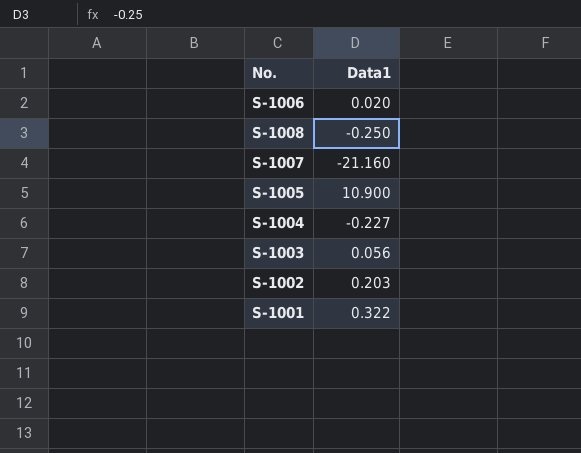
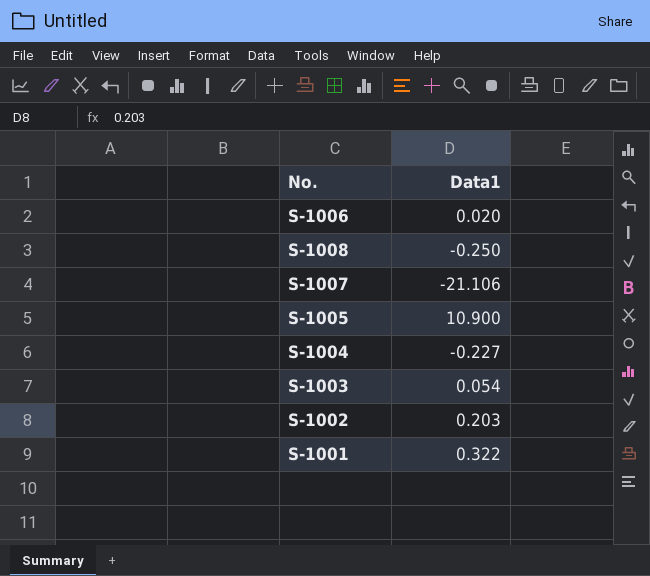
S-1007 | Data1: -21.160 -> -21.106
S-1003 | Data1: 0.056 -> 0.054

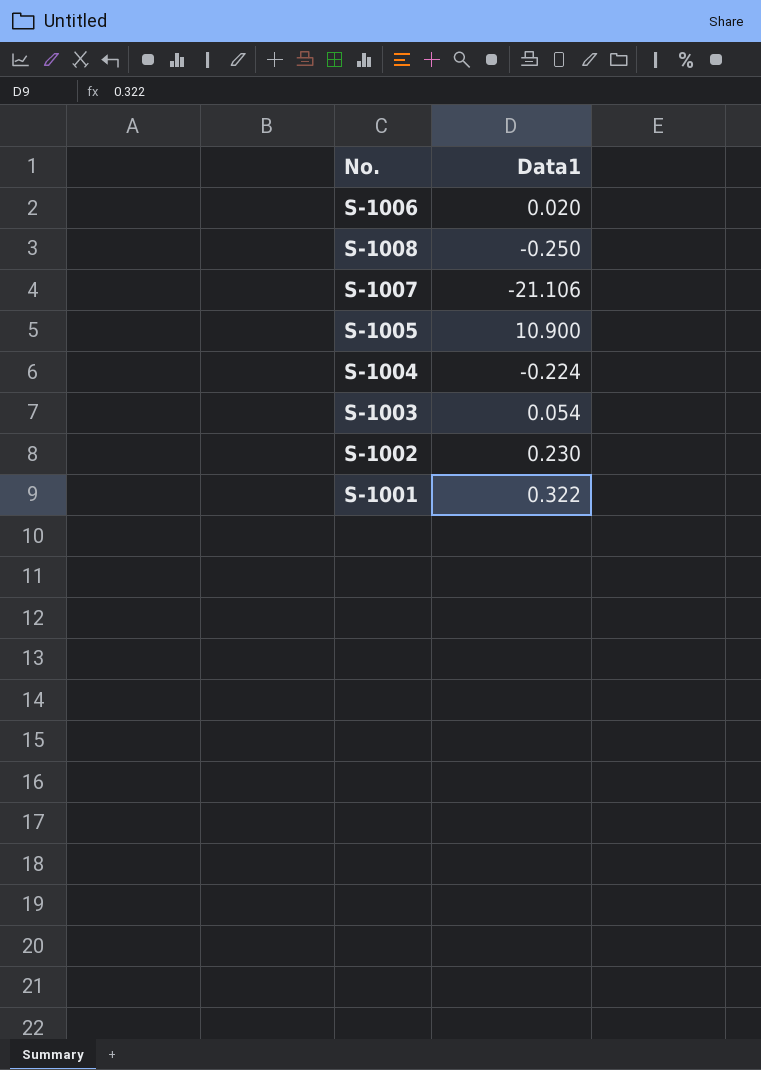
S-1004 | Data1: -0.227 -> -0.224
S-1002 | Data1: 0.203 -> 0.230

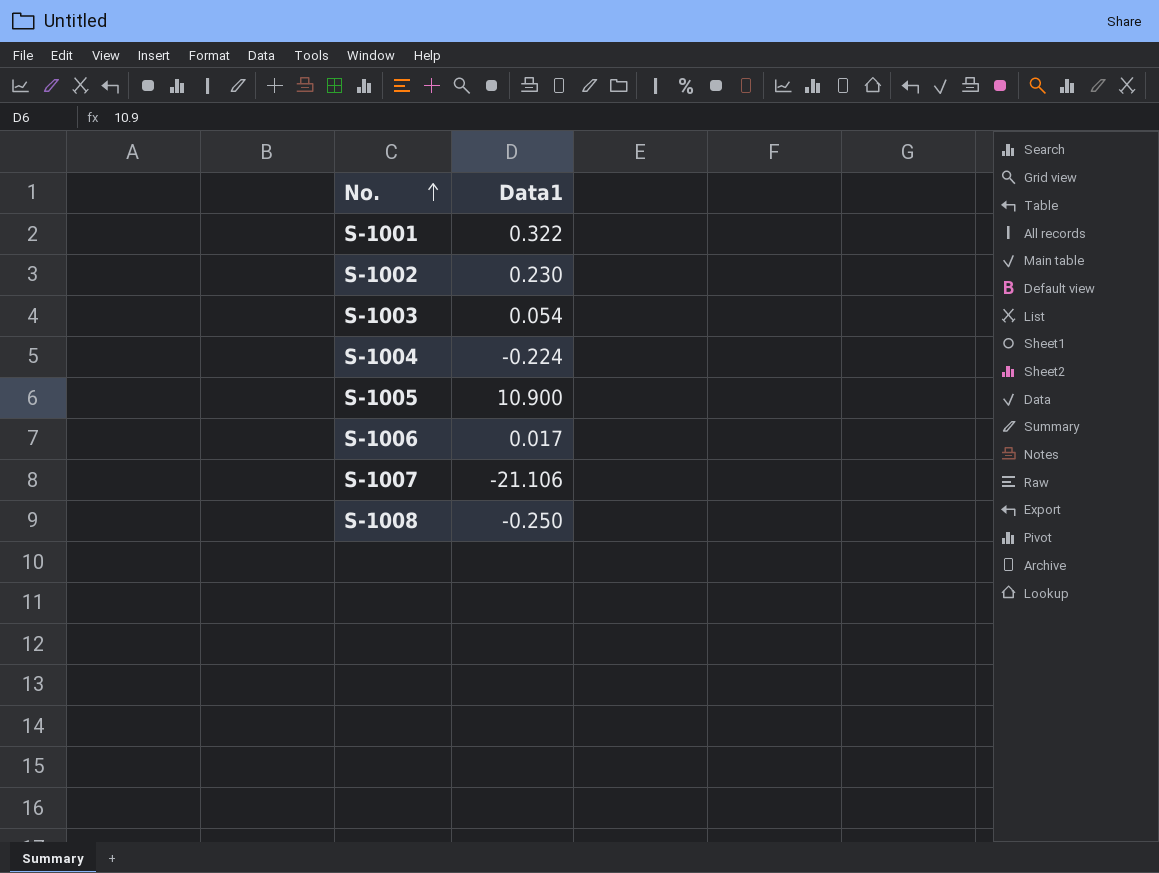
row order: none -> No. ascending
S-1006 | Data1: 0.020 -> 0.017

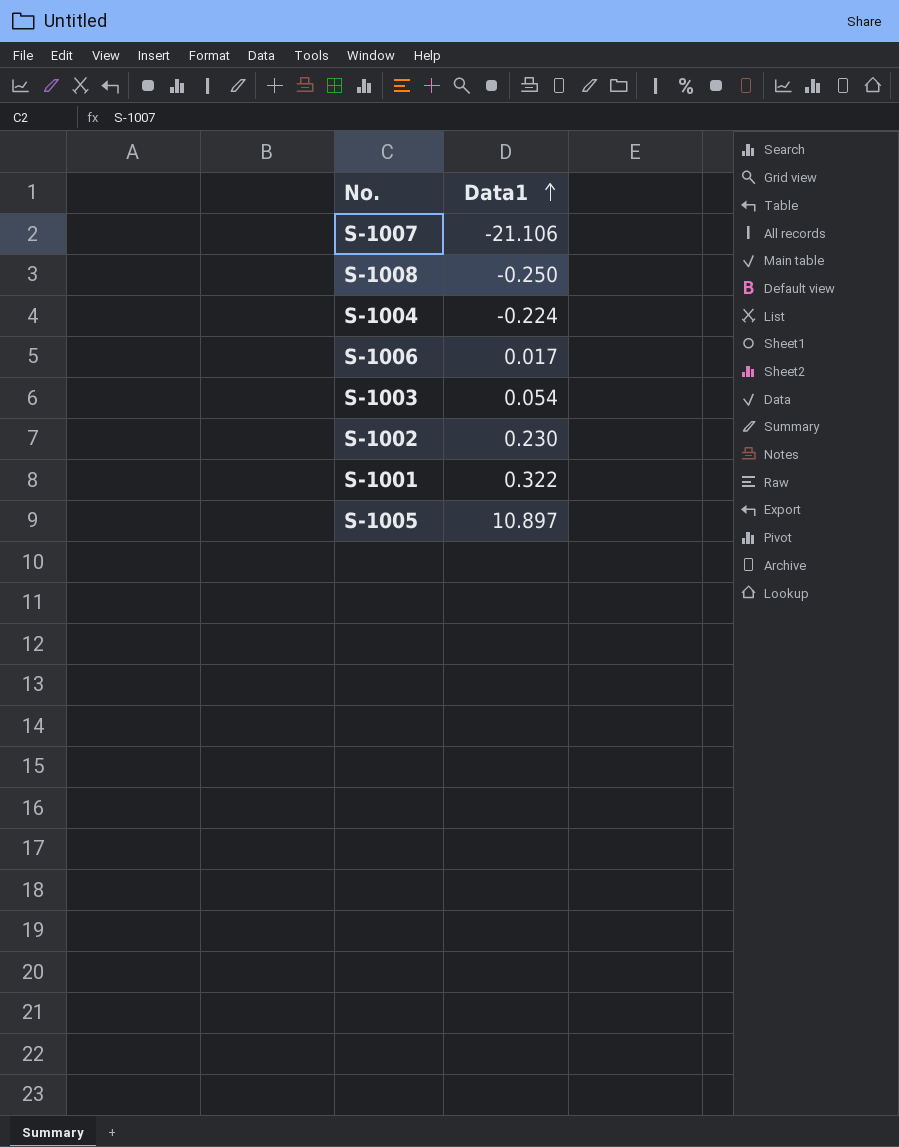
row order: No. ascending -> Data1 ascending
S-1005 | Data1: 10.900 -> 10.897

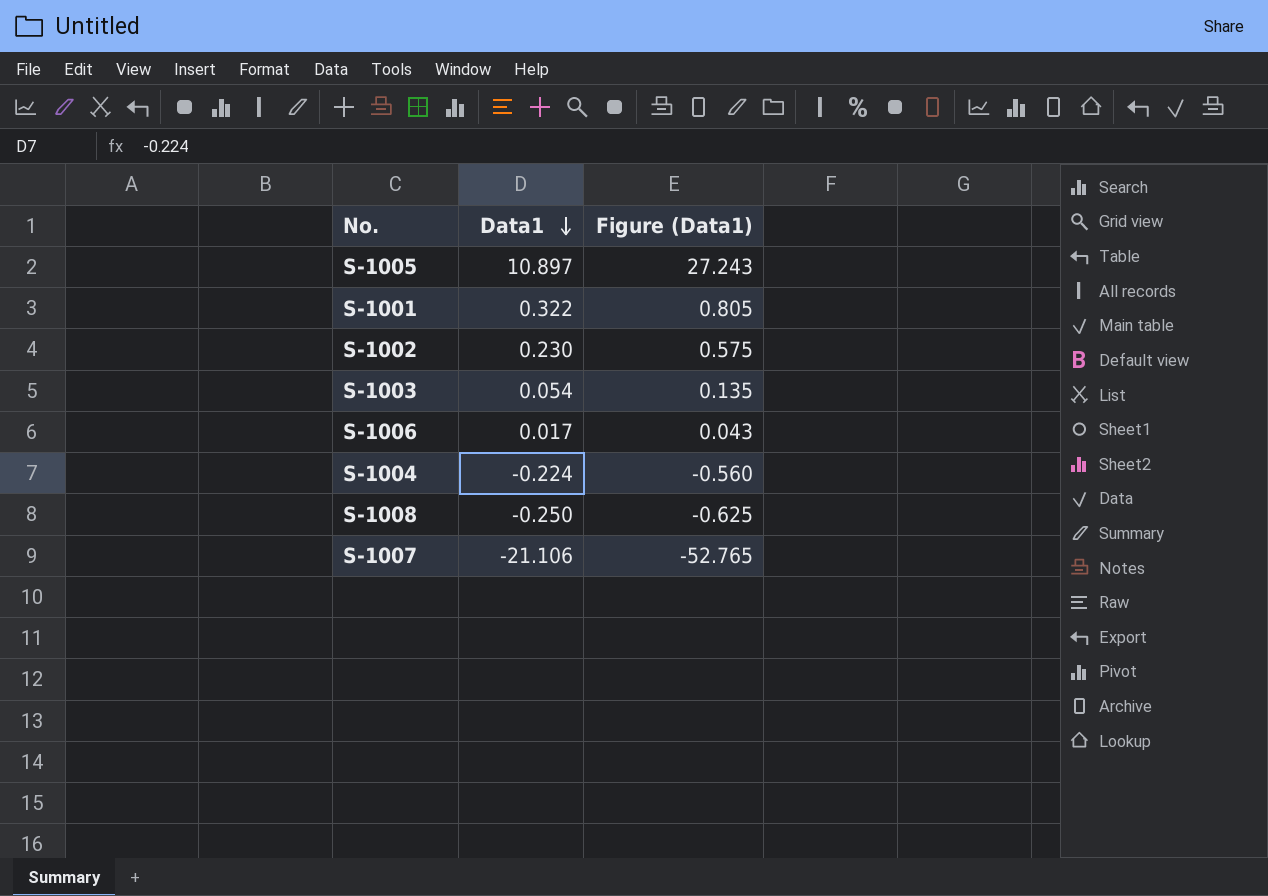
row order: Data1 ascending -> Data1 descending
column Figure (Data1) | formula: none -> [Data1] * 2.5

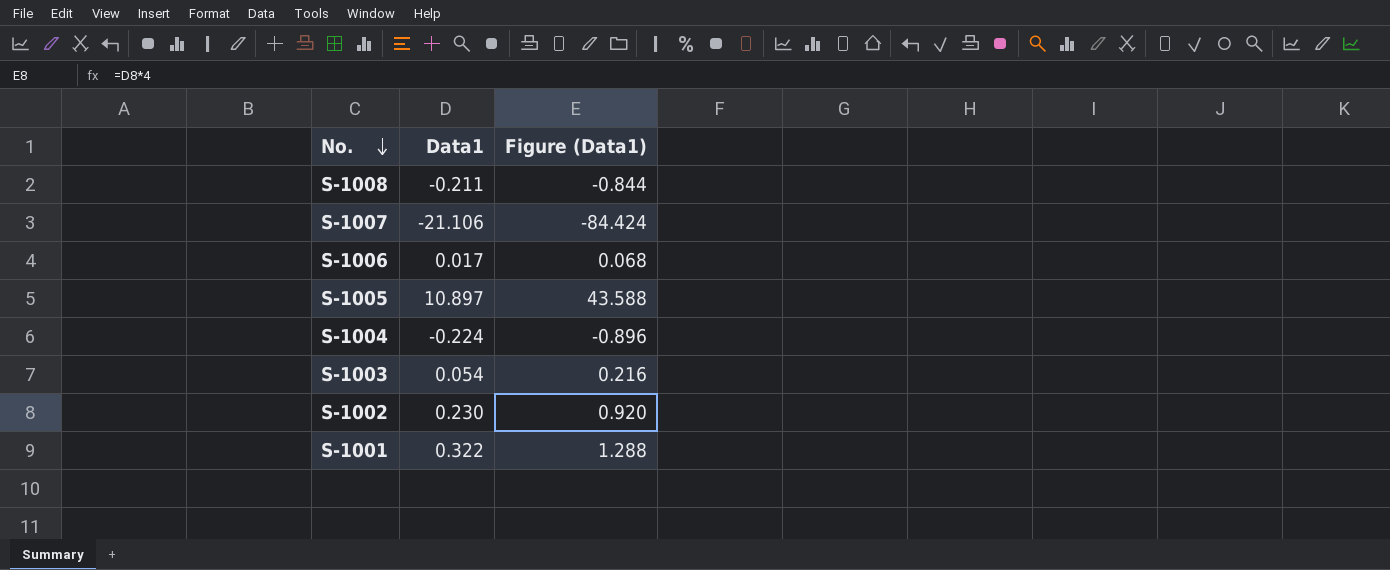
row order: Data1 descending -> No. descending
column Figure (Data1) | formula: [Data1] * 2.5 -> [Data1] * 4
S-1008 | Data1: -0.250 -> -0.211

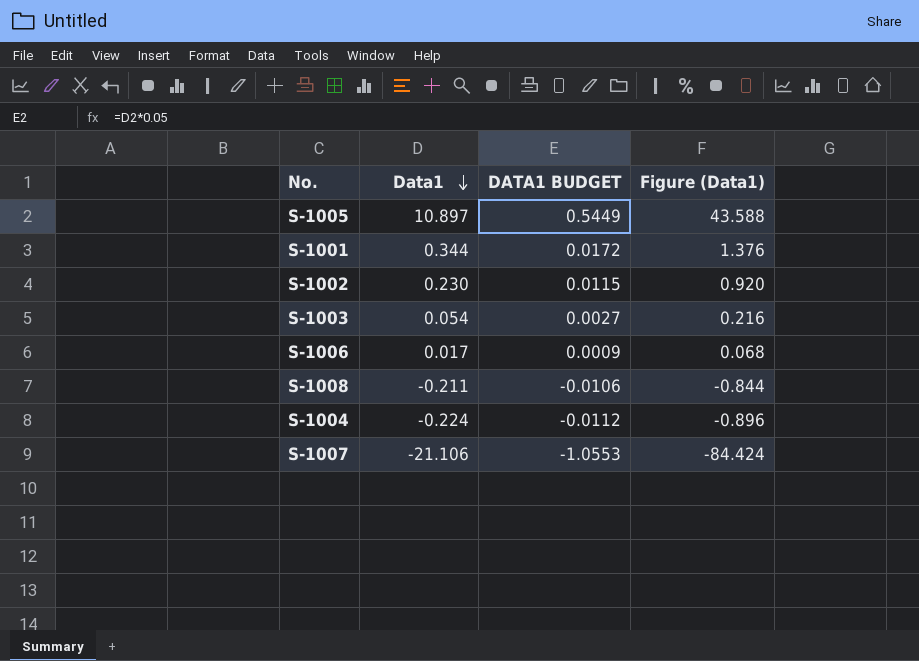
row order: No. descending -> Data1 descending
column DATA1 BUDGET | formula: none -> [Data1] * 0.05
S-1001 | Data1: 0.322 -> 0.344
S-1001 | Figure (Data1): 1.288 -> 1.376

